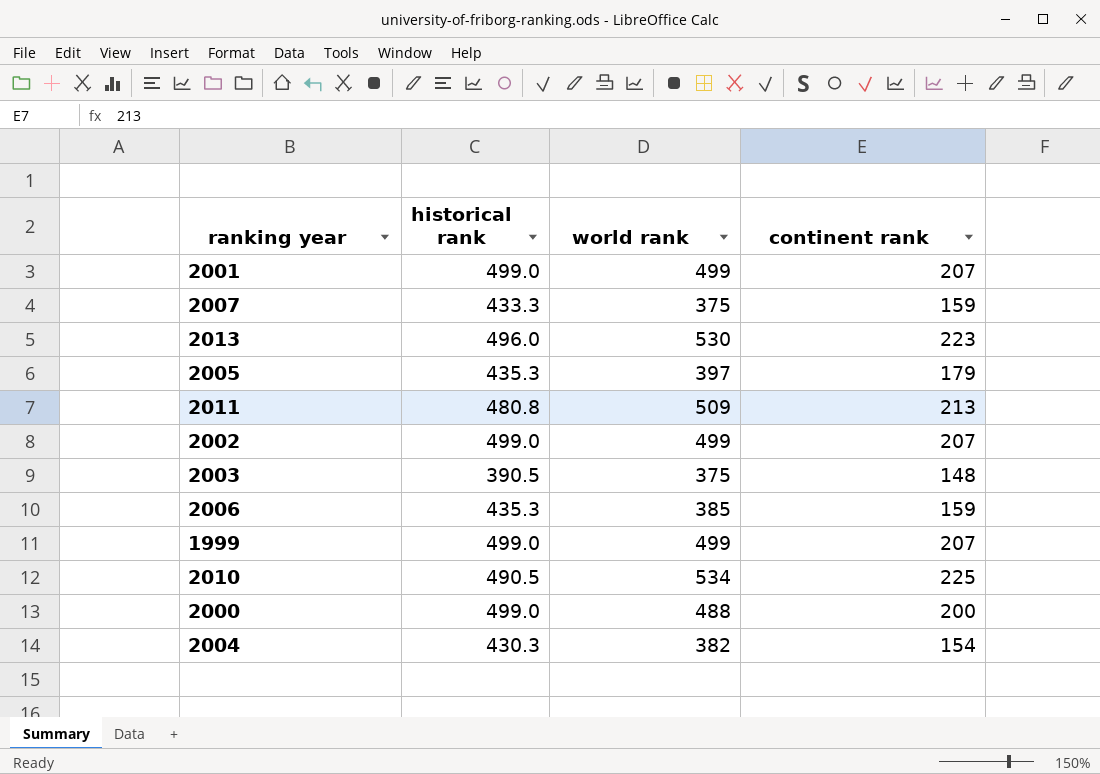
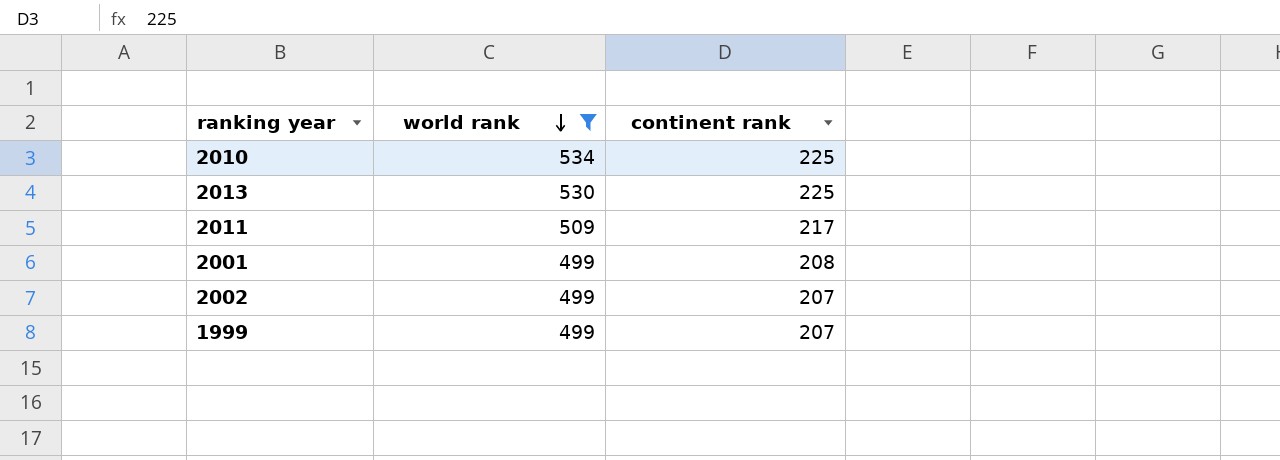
filter: none -> world rank >= 499
row order: none -> world rank descending
column historical rank | position: 2 -> none
2013 | continent rank: 223 -> 225
2011 | continent rank: 213 -> 217
2001 | continent rank: 207 -> 208

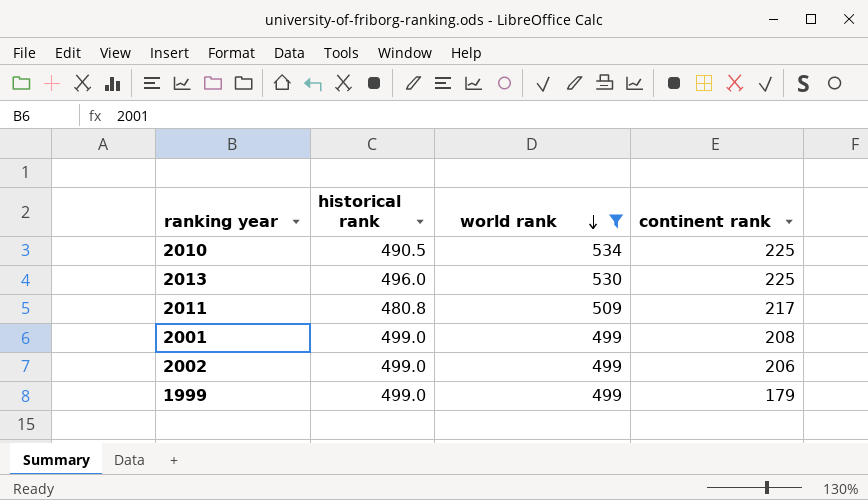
column historical rank | position: none -> 2
2002 | continent rank: 207 -> 206
1999 | continent rank: 207 -> 179

